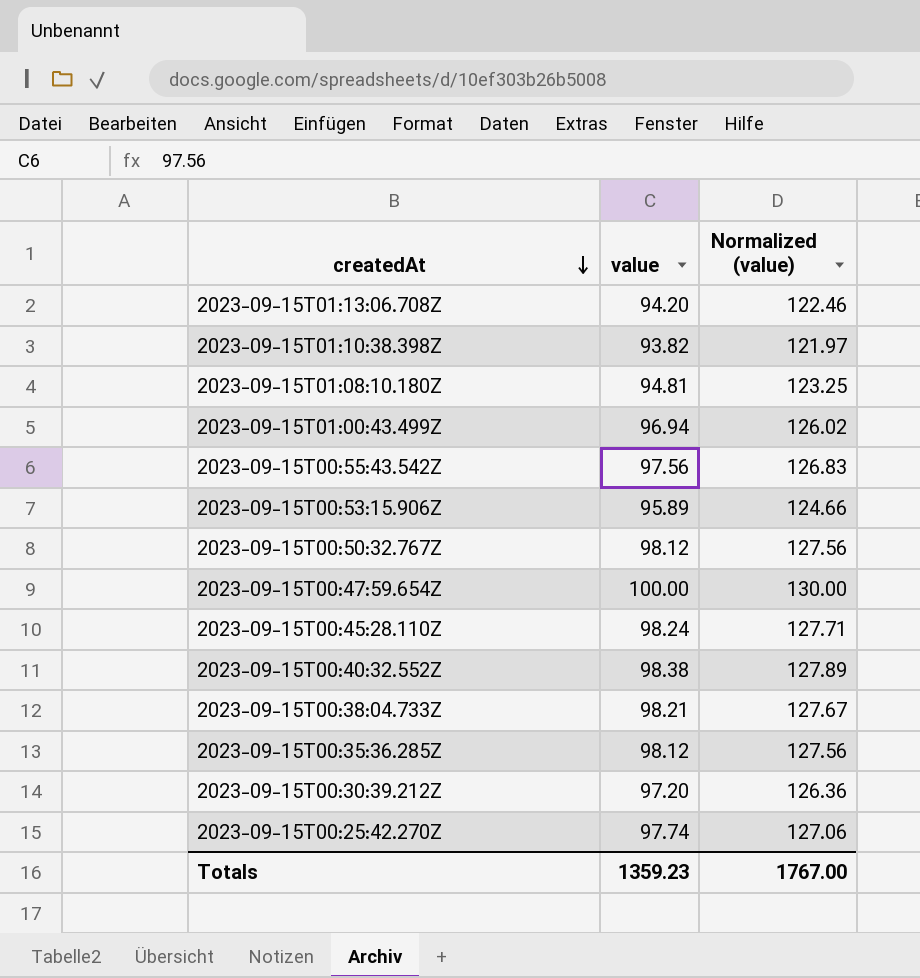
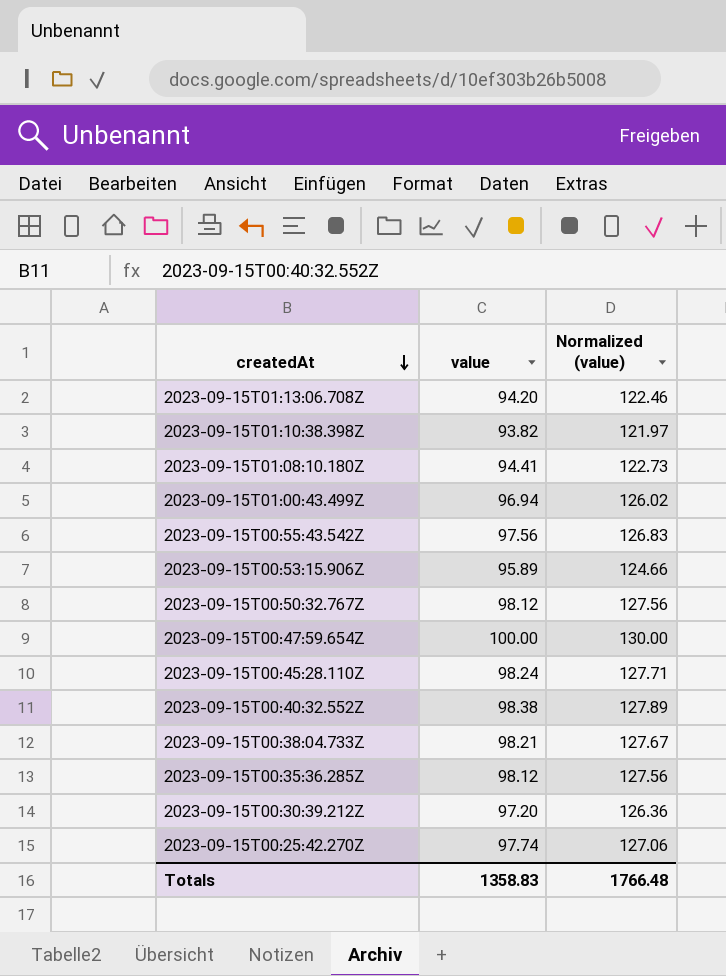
2023-09-15T01:08:10.180Z | value: 94.81 -> 94.41
2023-09-15T01:08:10.180Z | Normalized (value): 123.25 -> 122.73
Totals | value: 1359.23 -> 1358.83
Totals | Normalized (value): 1767.00 -> 1766.48

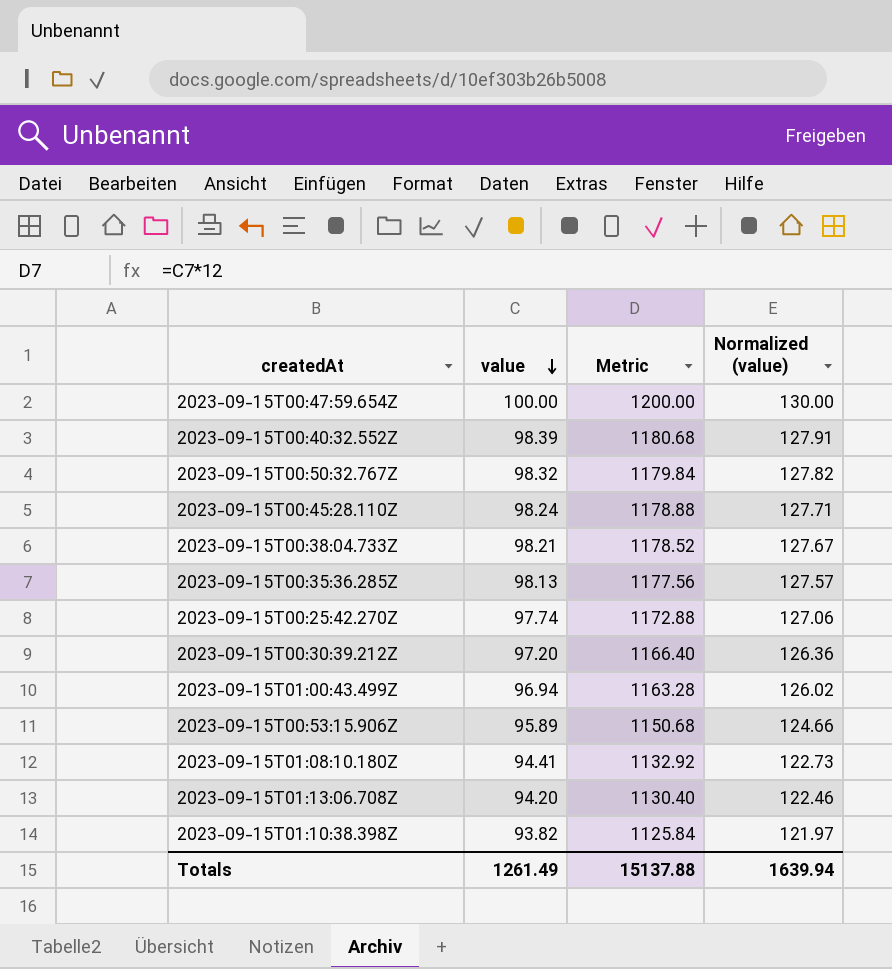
row order: createdAt descending -> value descending
column Metric | formula: none -> [value] * 12
row 2023-09-15T00:55:43.542Z: 97.56 | 126.83 -> none
2023-09-15T00:40:32.552Z | value: 98.38 -> 98.39
2023-09-15T00:40:32.552Z | Normalized (value): 127.89 -> 127.91
2023-09-15T00:50:32.767Z | value: 98.12 -> 98.32
2023-09-15T00:50:32.767Z | Normalized (value): 127.56 -> 127.82
2023-09-15T00:35:36.285Z | value: 98.12 -> 98.13
2023-09-15T00:35:36.285Z | Normalized (value): 127.56 -> 127.57
Totals | value: 1358.83 -> 1261.49
Totals | Normalized (value): 1766.48 -> 1639.94

